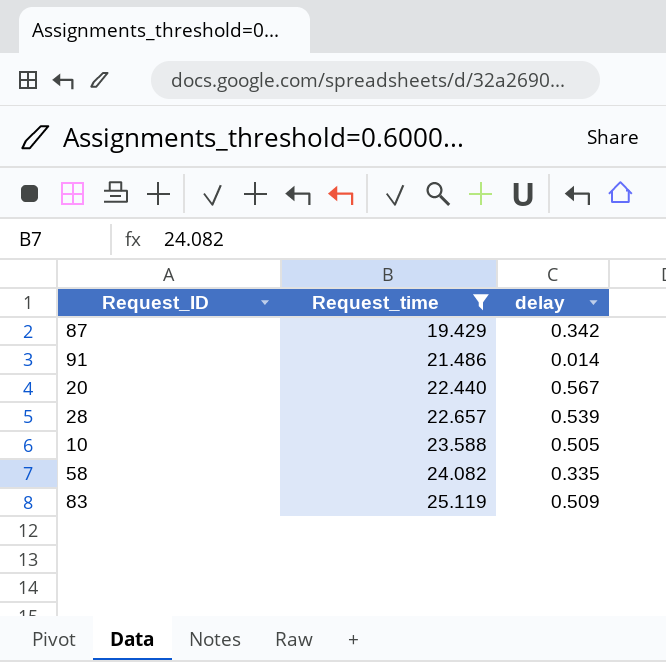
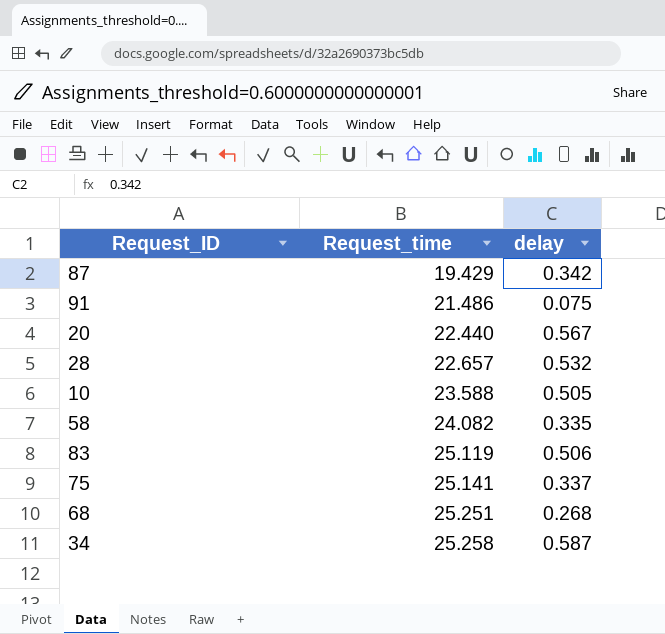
filter: Request_time <= 25.119 -> none
91 | delay: 0.014 -> 0.075
28 | delay: 0.539 -> 0.532
83 | delay: 0.509 -> 0.506

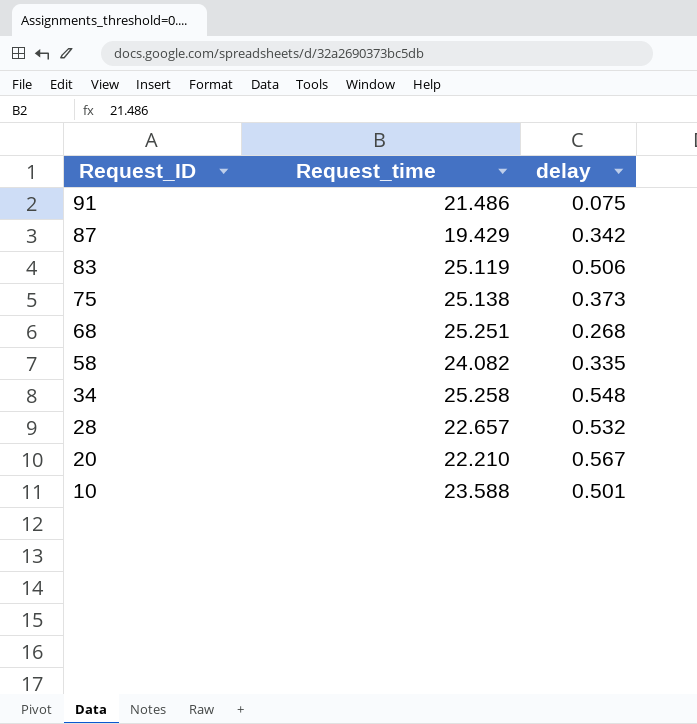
row order: Request_time ascending -> Request_ID descending
75 | Request_time: 25.141 -> 25.138
75 | delay: 0.337 -> 0.373
34 | delay: 0.587 -> 0.548
20 | Request_time: 22.440 -> 22.210
10 | delay: 0.505 -> 0.501

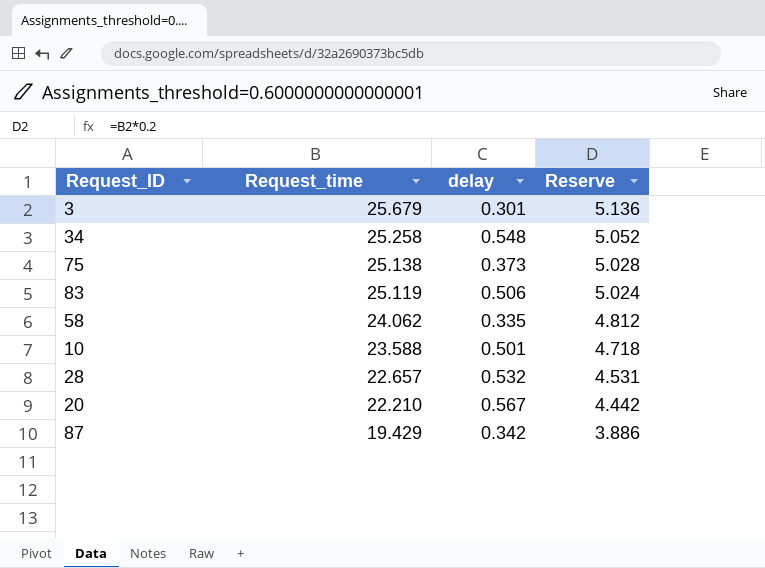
row order: Request_ID descending -> Request_time descending
column Reserve | formula: none -> [Request_time] * 0.2
row 91: 21.486 | 0.075 -> none
row 68: 25.251 | 0.268 -> none
row 3: none -> 25.679 | 0.301 | 5.136
58 | Request_time: 24.082 -> 24.062

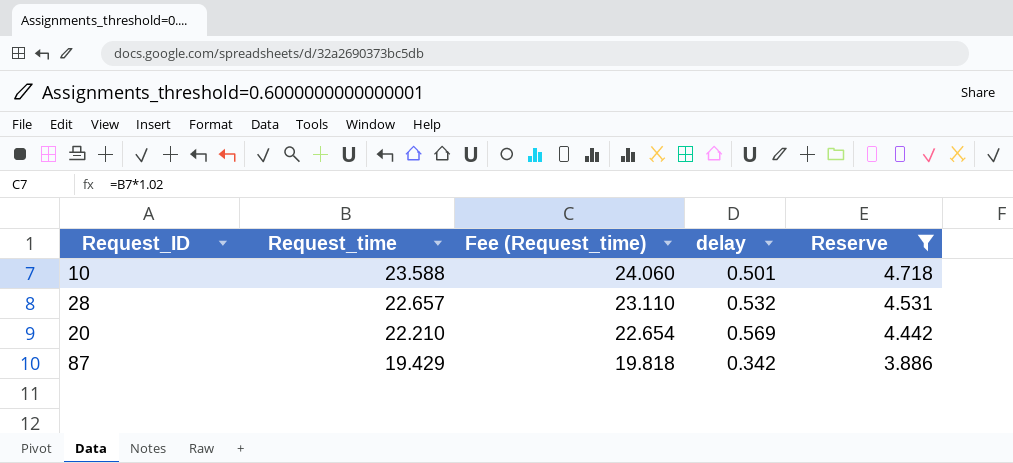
filter: none -> Reserve <= 4.718
column Fee (Request_time) | formula: none -> [Request_time] * 1.02
20 | delay: 0.567 -> 0.569

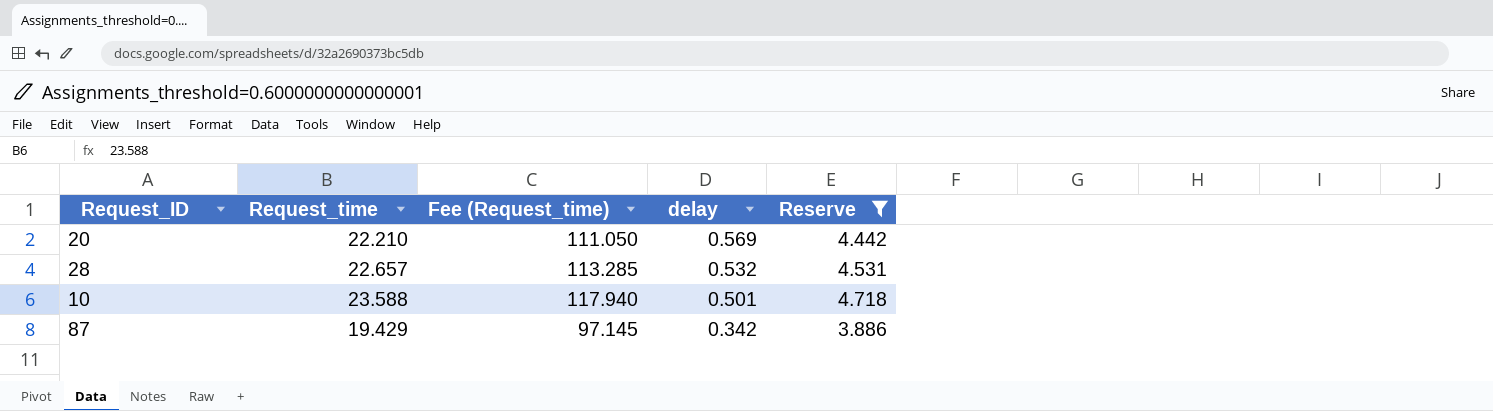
row order: Request_time descending -> delay descending
column Fee (Request_time) | formula: [Request_time] * 1.02 -> [Request_time] * 5

